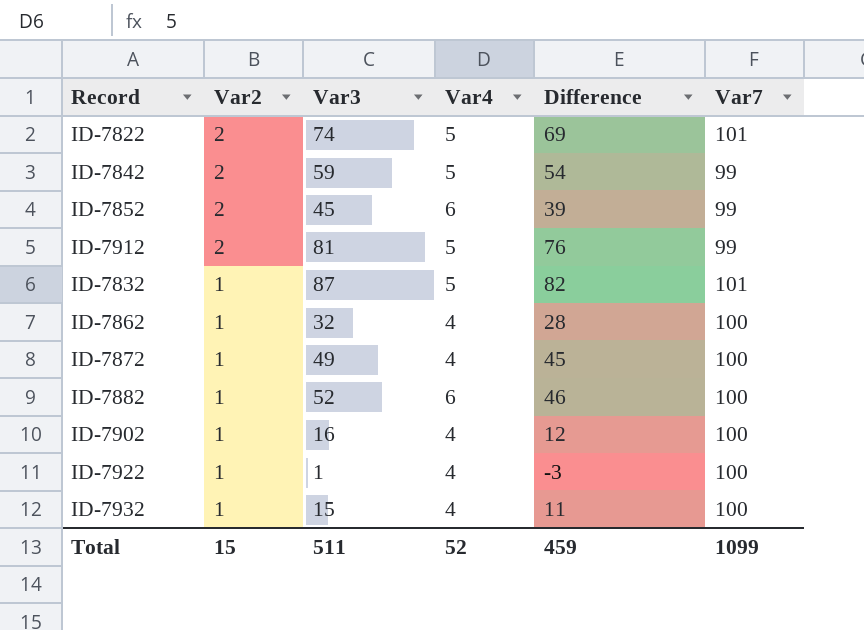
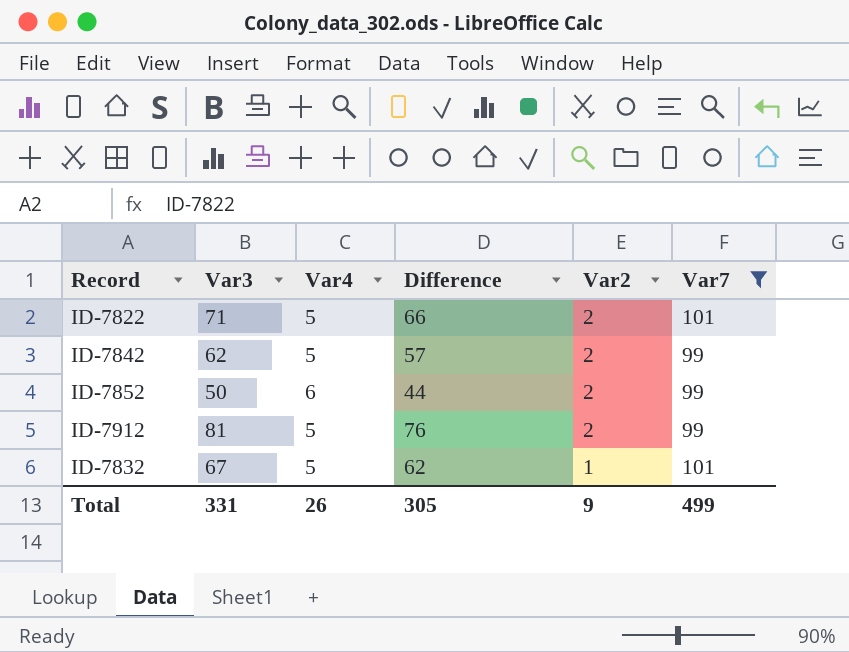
filter: none -> Var7 != 100
column Var2 | position: 2 -> 5
ID-7822 | Var3: 74 -> 71
ID-7822 | Difference: 69 -> 66
ID-7842 | Var3: 59 -> 62
ID-7842 | Difference: 54 -> 57
ID-7852 | Var3: 45 -> 50
ID-7852 | Difference: 39 -> 44
ID-7832 | Var3: 87 -> 67
ID-7832 | Difference: 82 -> 62
Total | Var3: 511 -> 331
Total | Var4: 52 -> 26
Total | Difference: 459 -> 305
Total | Var2: 15 -> 9
Total | Var7: 1099 -> 499

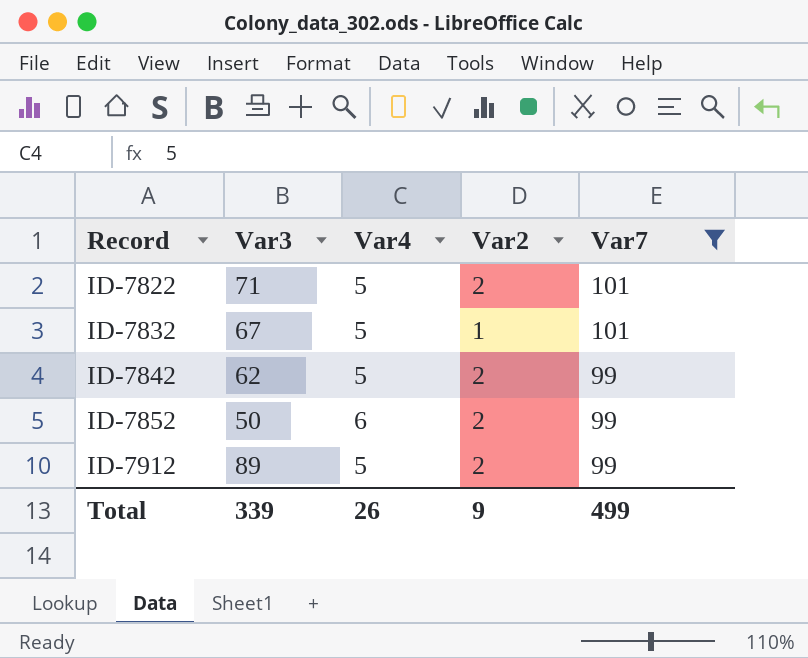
row order: Var2 descending -> Record ascending
column Difference | formula: [Var3] - [Var4] -> none
ID-7912 | Var3: 81 -> 89
Total | Var3: 331 -> 339

